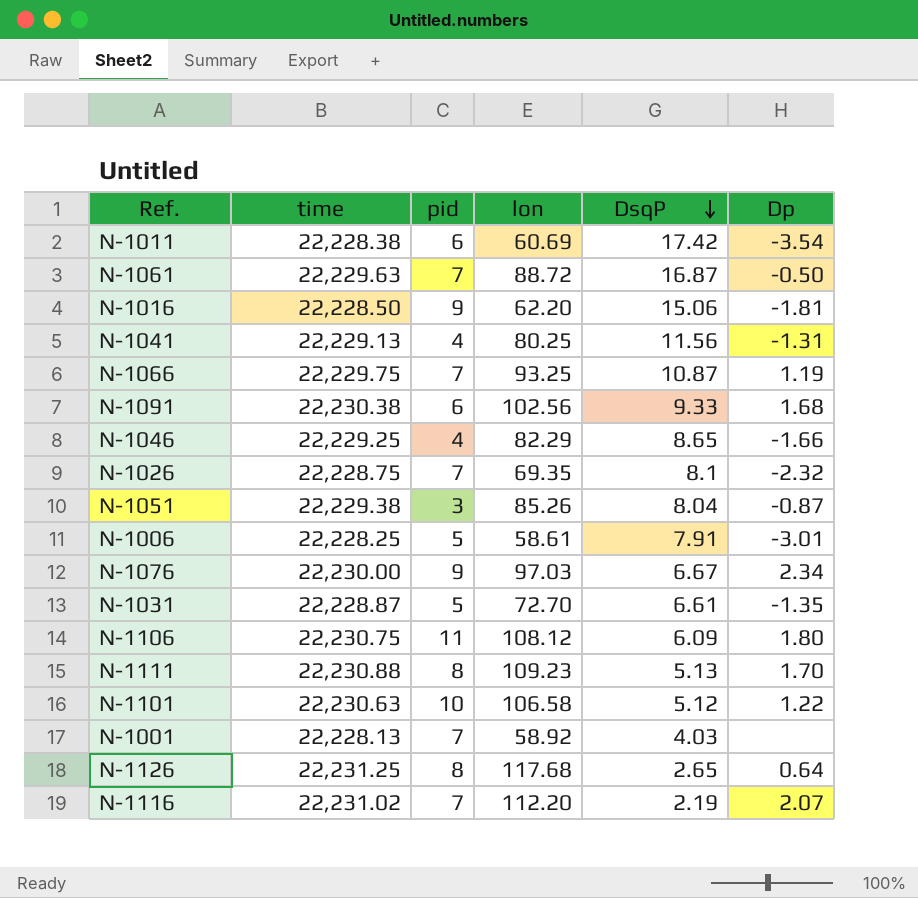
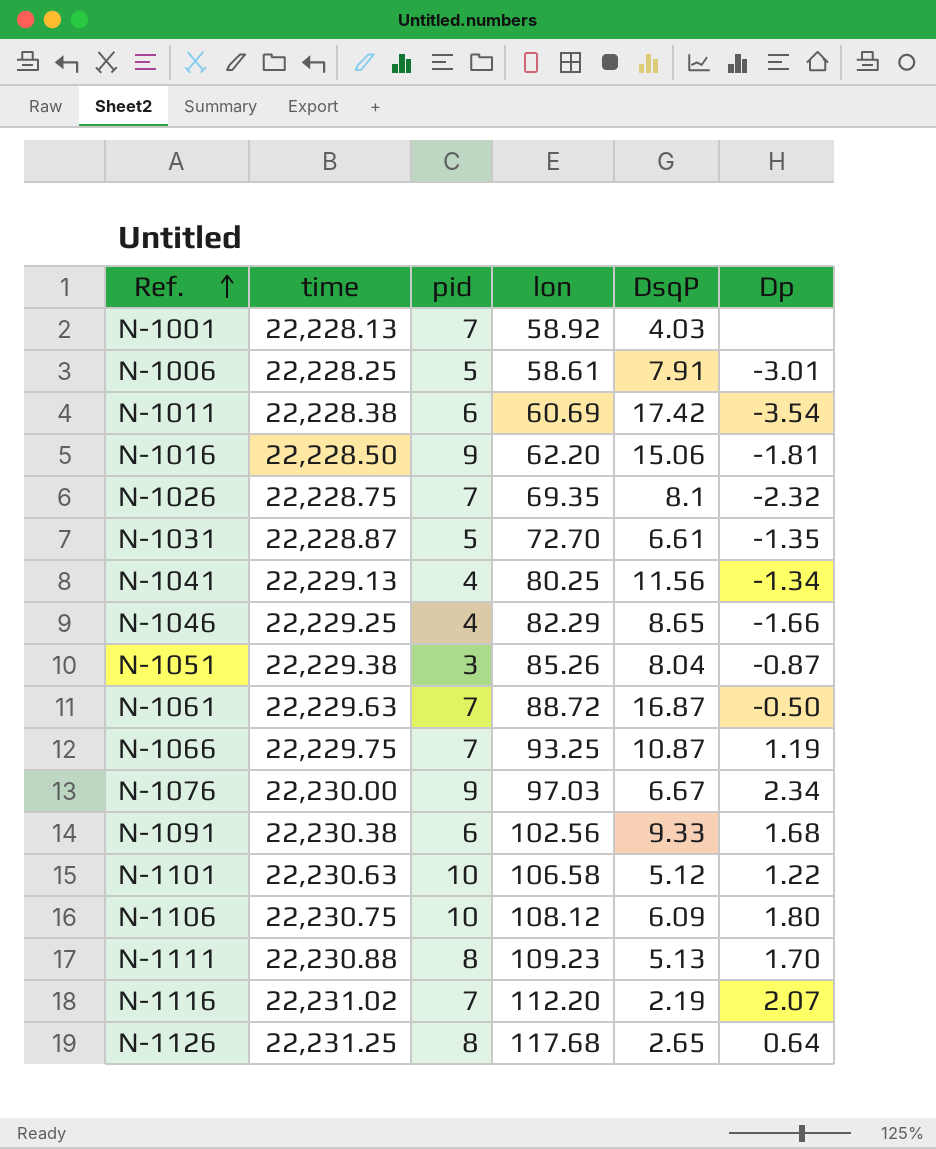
row order: DsqP descending -> Ref. ascending
N-1041 | Dp: -1.31 -> -1.34
N-1106 | pid: 11 -> 10

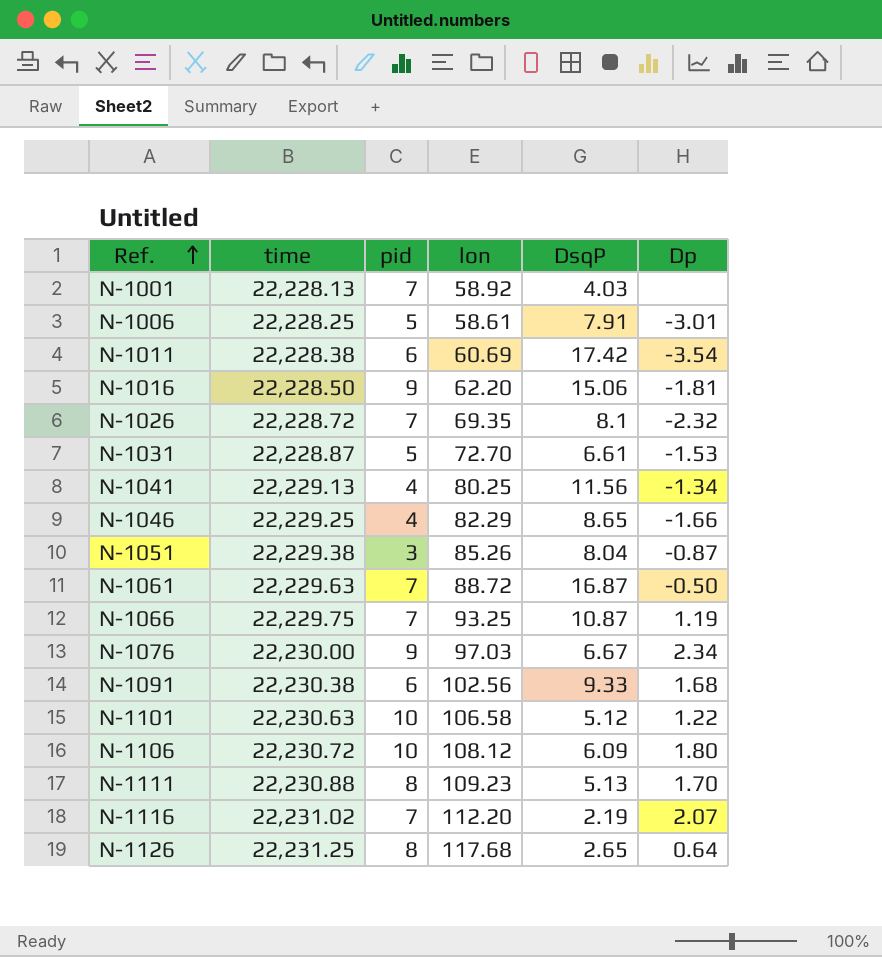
N-1026 | time: 22,228.75 -> 22,228.72
N-1031 | Dp: -1.35 -> -1.53
N-1106 | time: 22,230.75 -> 22,230.72

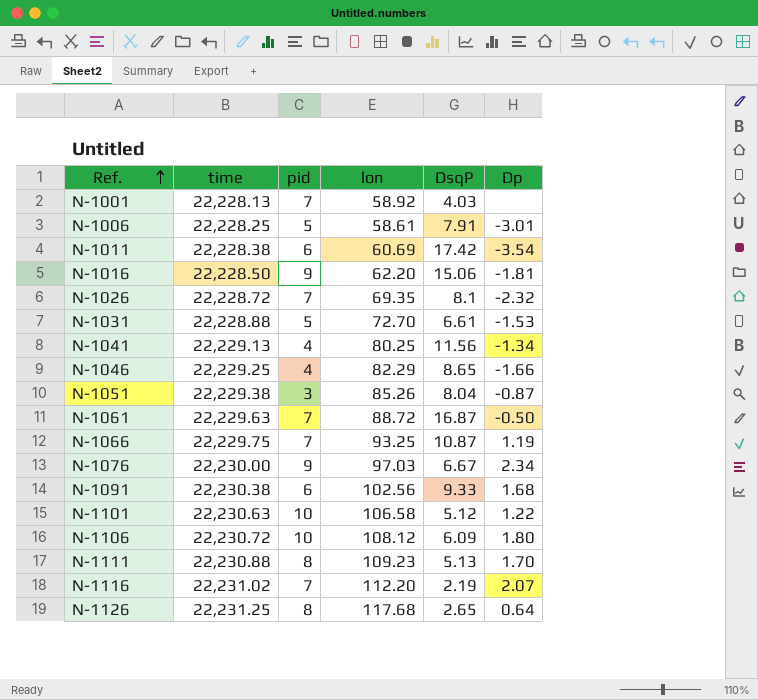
N-1031 | time: 22,228.87 -> 22,228.88

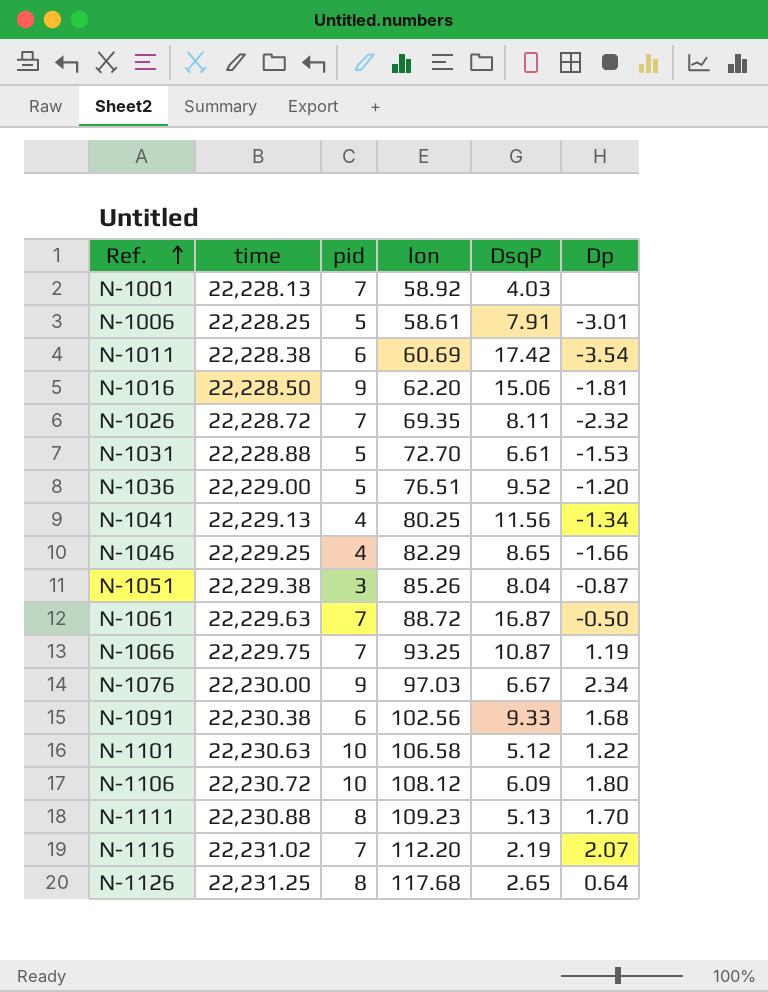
N-1026 | DsqP: 8.1 -> 8.11
row N-1036: none -> 22,229.00 | 5 | 76.51 | 9.52 | -1.20

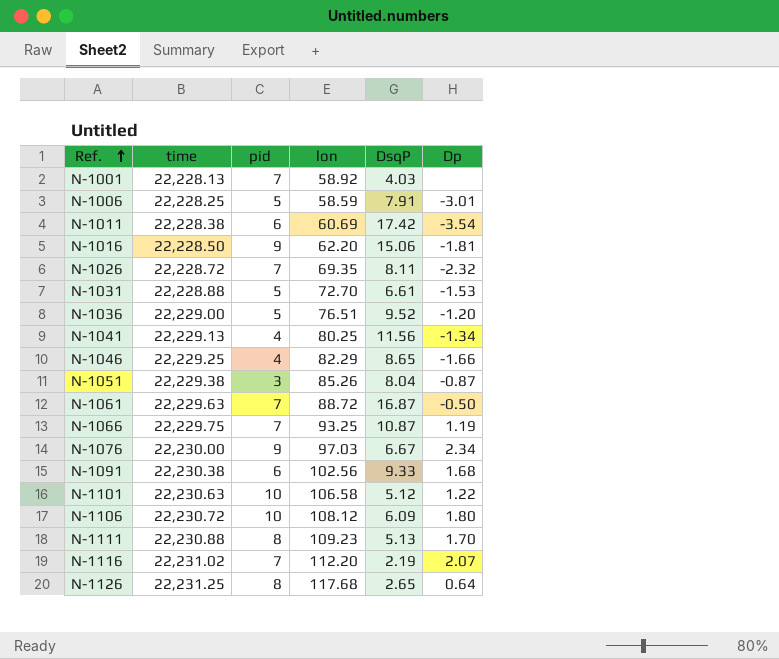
N-1006 | lon: 58.61 -> 58.59

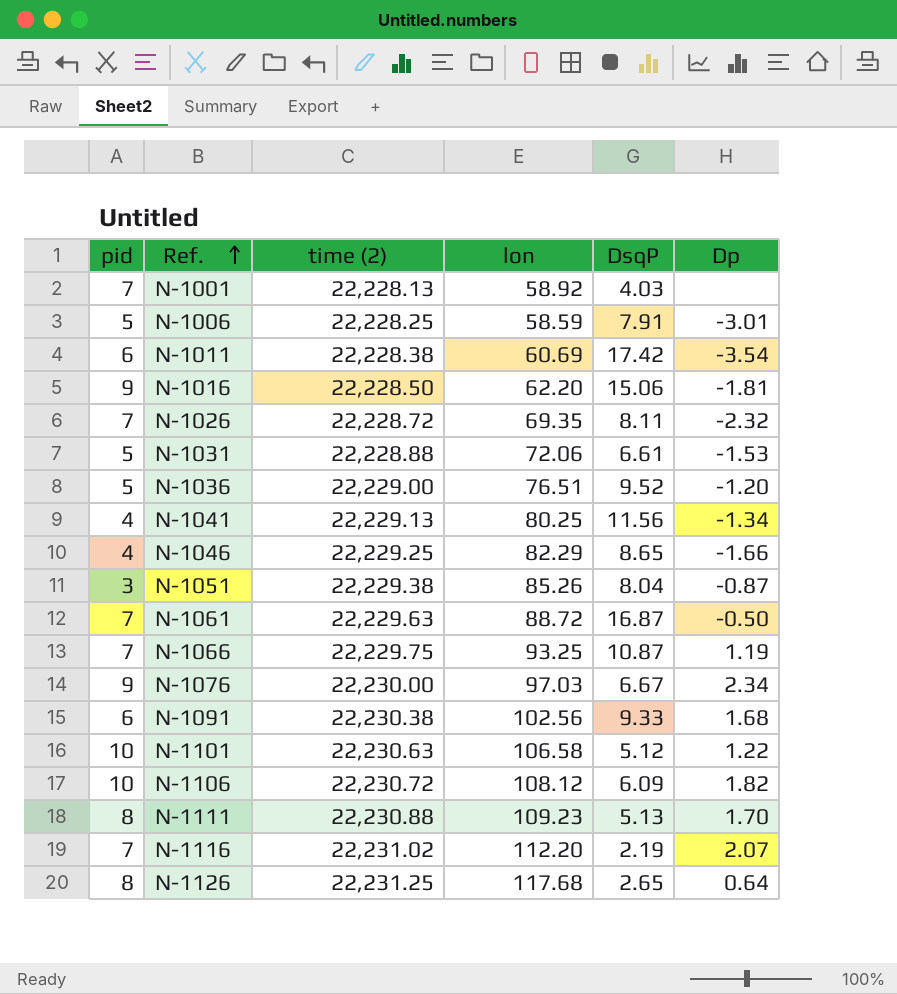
column pid | position: 3 -> 1
column name: time -> time (2)
N-1031 | lon: 72.70 -> 72.06
N-1106 | Dp: 1.80 -> 1.82

